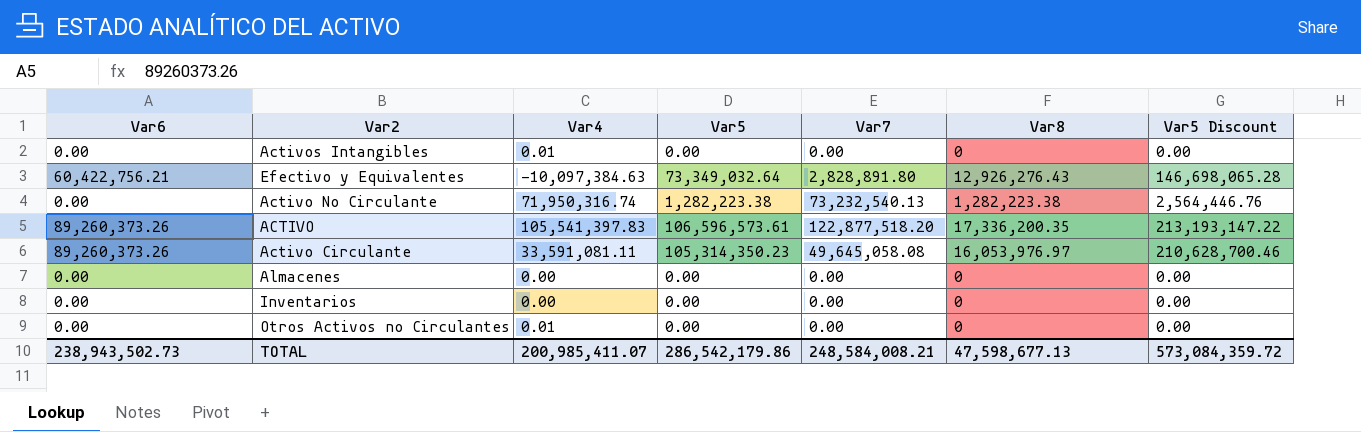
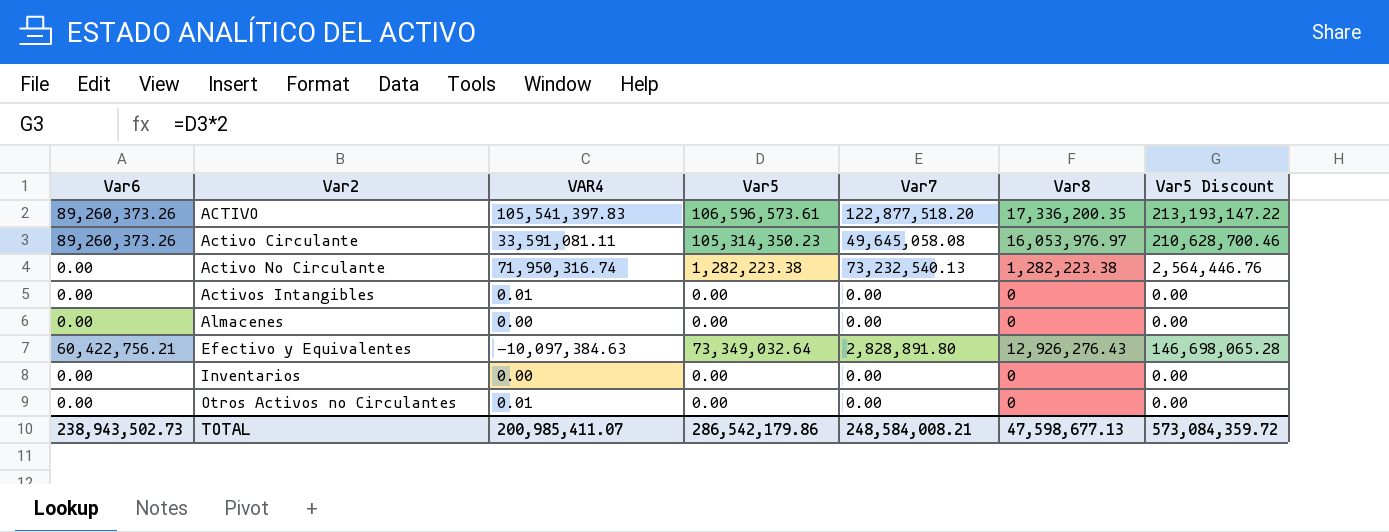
row order: none -> Var2 ascending
column name: Var4 -> VAR4

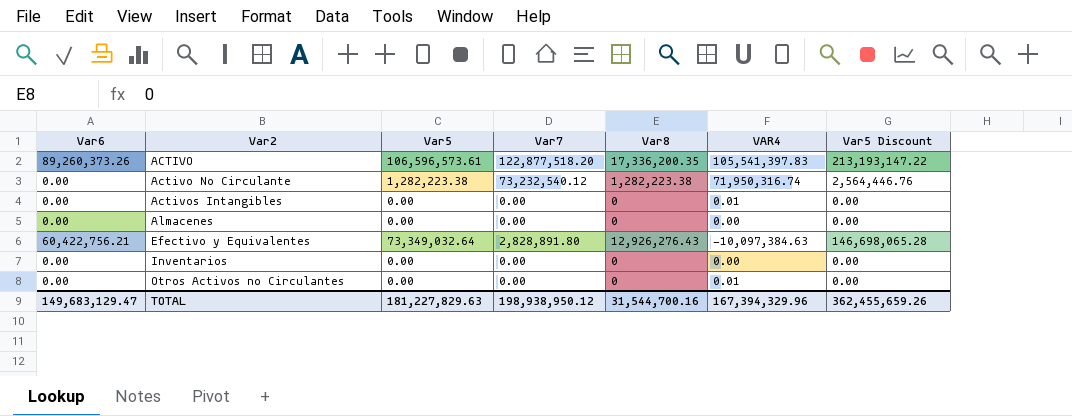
column VAR4 | position: 3 -> 6
row Activo Circulante: 89,260,373.26 | 33,591,081.11 | 105,314,350.23 | 49,645,058.08 | 16,053,976.97 | 210,628,700.46 -> none
Activo No Circulante | Var7: 73,232,540.13 -> 73,232,540.12
TOTAL | Var6: 238,943,502.73 -> 149,683,129.47
TOTAL | Var5: 286,542,179.86 -> 181,227,829.63
TOTAL | Var7: 248,584,008.21 -> 198,938,950.12
TOTAL | Var8: 47,598,677.13 -> 31,544,700.16
TOTAL | VAR4: 200,985,411.07 -> 167,394,329.96
TOTAL | Var5 Discount: 573,084,359.72 -> 362,455,659.26

